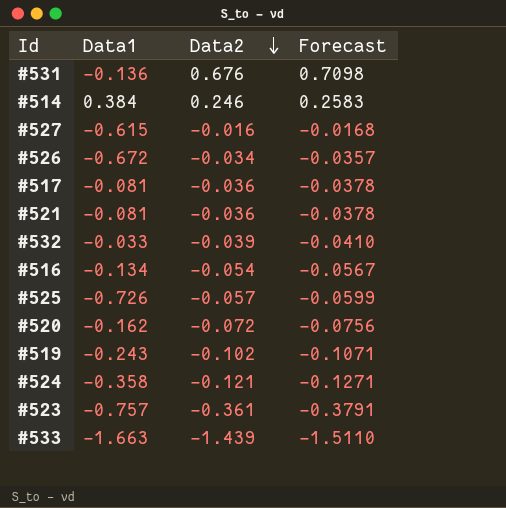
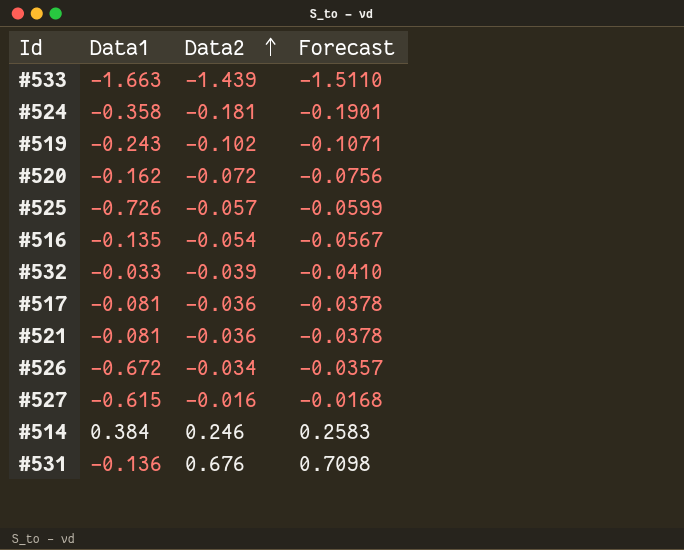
row order: Data2 descending -> Data2 ascending
row #523: -0.757 | -0.361 | -0.3791 -> none
#524 | Data2: -0.121 -> -0.181
#524 | Forecast: -0.1271 -> -0.1901
#516 | Data1: -0.134 -> -0.135

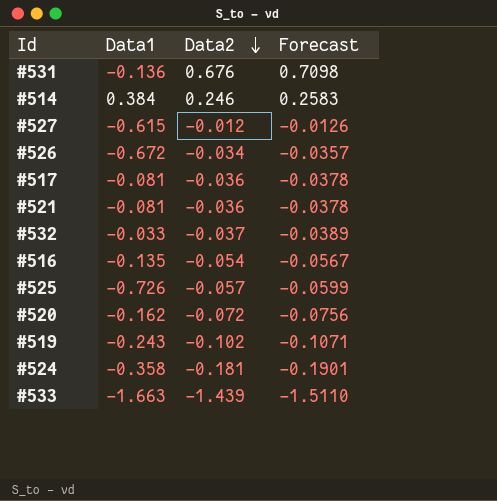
row order: Data2 ascending -> Data2 descending
#527 | Data2: -0.016 -> -0.012
#527 | Forecast: -0.0168 -> -0.0126
#532 | Data2: -0.039 -> -0.037
#532 | Forecast: -0.0410 -> -0.0389

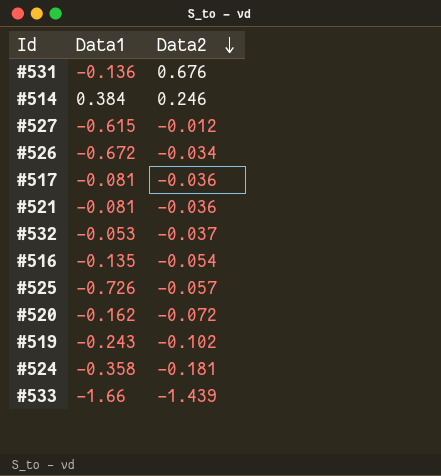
column Forecast | formula: [Data2] * 1.05 -> none
#532 | Data1: -0.033 -> -0.053
#533 | Data1: -1.663 -> -1.66

